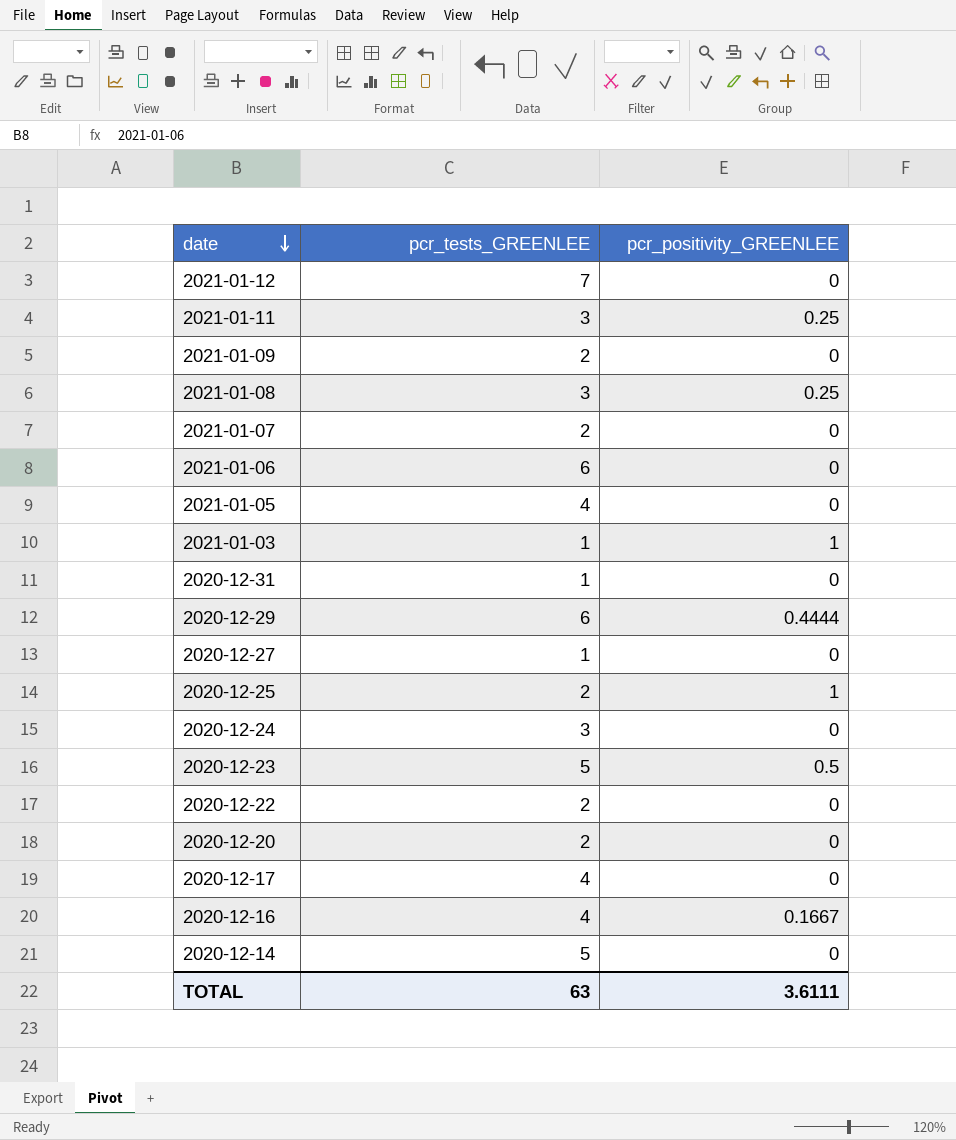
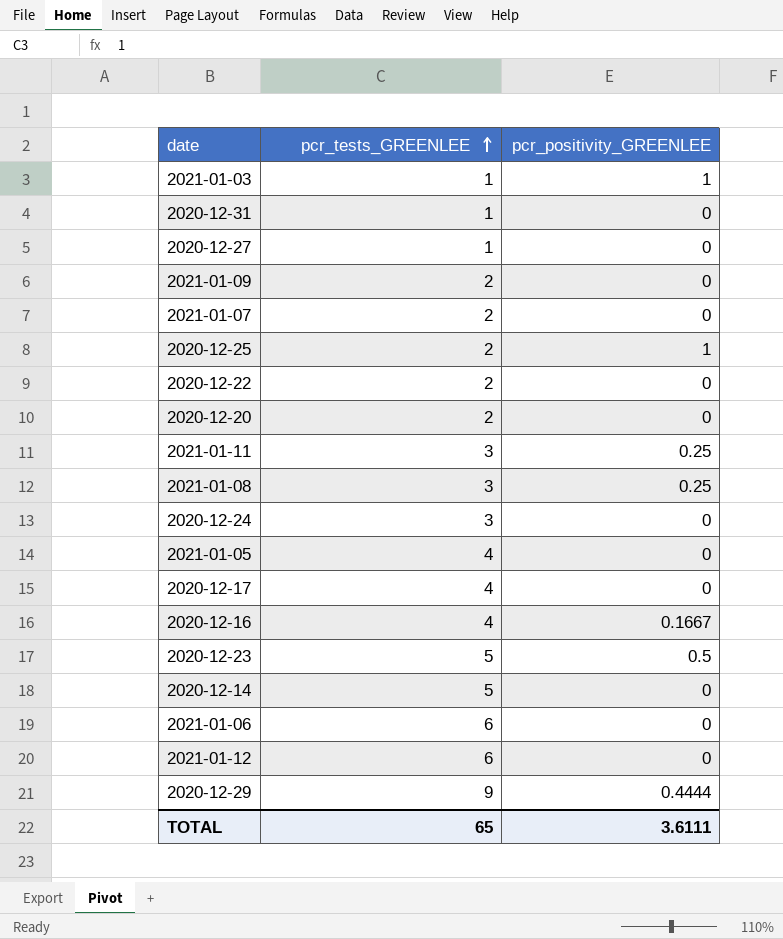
row order: date descending -> pcr_tests_GREENLEE ascending
2021-01-12 | pcr_tests_GREENLEE: 7 -> 6
2020-12-29 | pcr_tests_GREENLEE: 6 -> 9
TOTAL | pcr_tests_GREENLEE: 63 -> 65

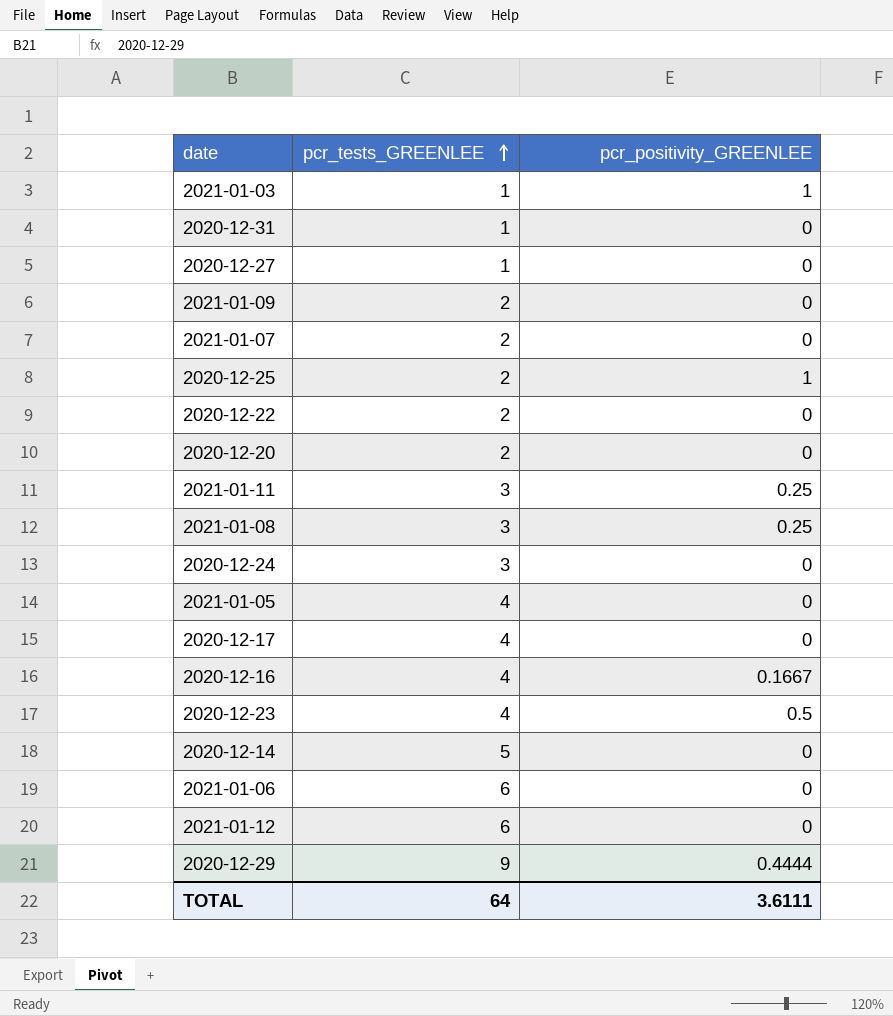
2020-12-23 | pcr_tests_GREENLEE: 5 -> 4
TOTAL | pcr_tests_GREENLEE: 65 -> 64

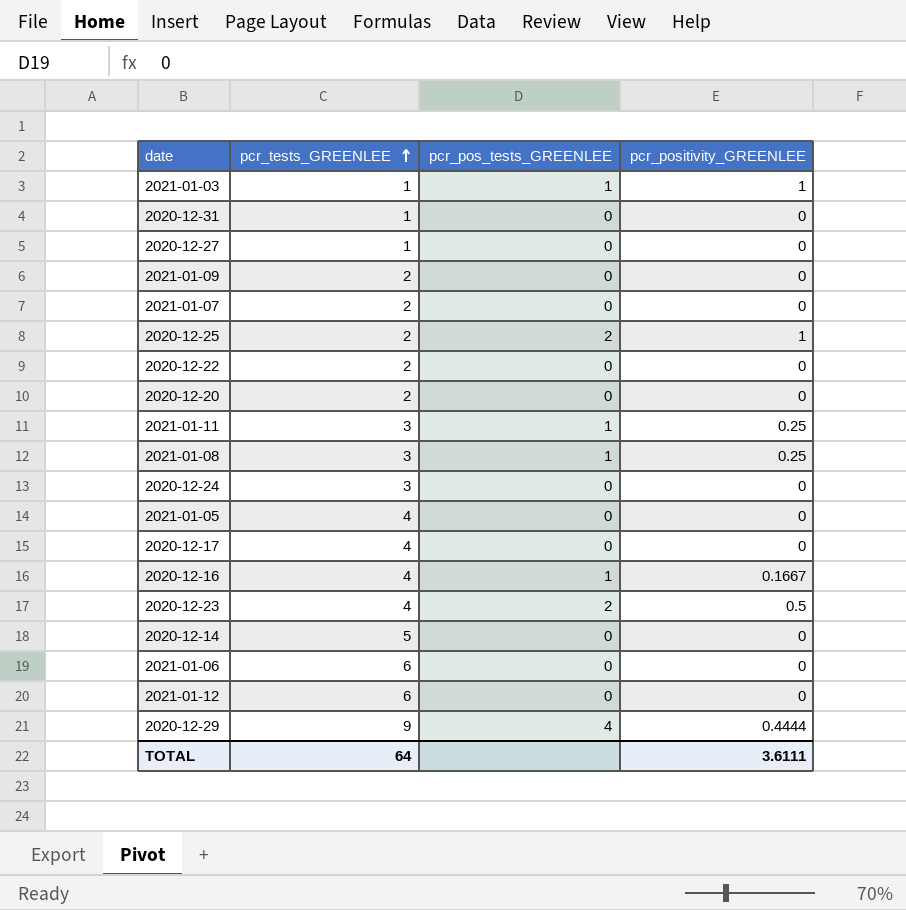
column pcr_pos_tests_GREENLEE | position: none -> 3

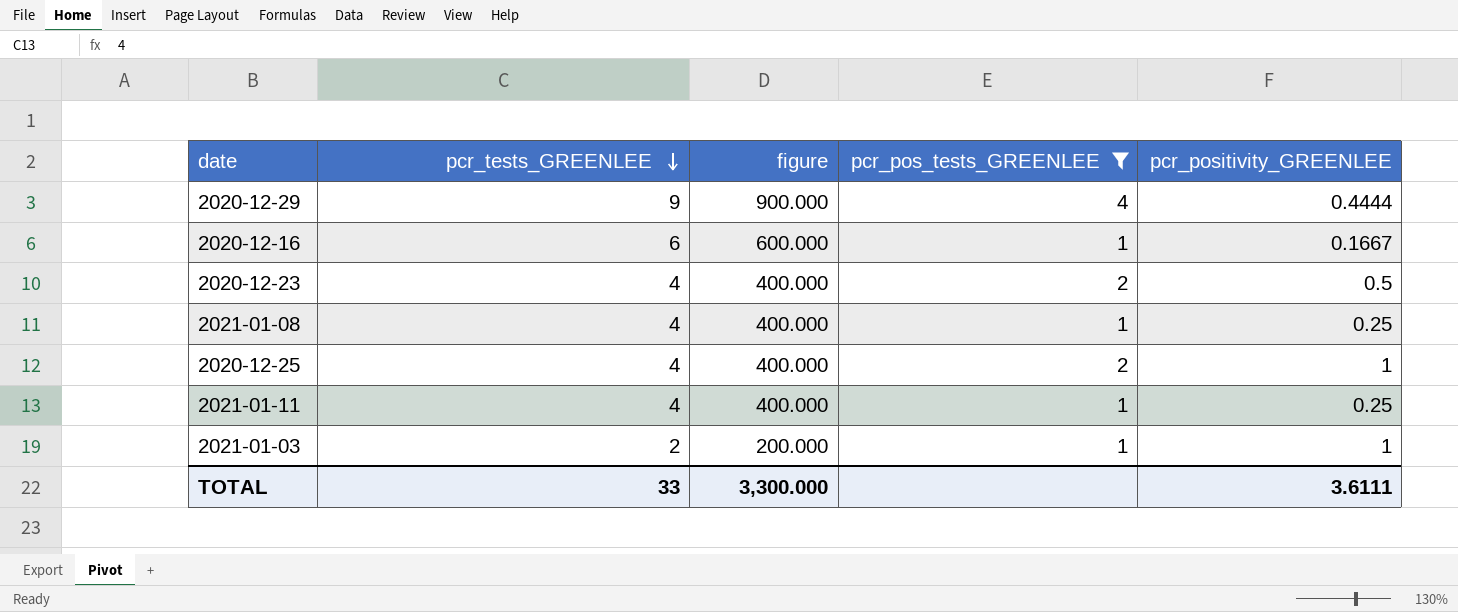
filter: none -> pcr_pos_tests_GREENLEE != 0
row order: pcr_tests_GREENLEE ascending -> pcr_tests_GREENLEE descending
column figure | formula: none -> [pcr_tests_GREENLEE] * 100
2020-12-16 | pcr_tests_GREENLEE: 4 -> 6
2021-01-08 | pcr_tests_GREENLEE: 3 -> 4
2020-12-25 | pcr_tests_GREENLEE: 2 -> 4
2021-01-11 | pcr_tests_GREENLEE: 3 -> 4
2021-01-03 | pcr_tests_GREENLEE: 1 -> 2
TOTAL | pcr_tests_GREENLEE: 64 -> 33

